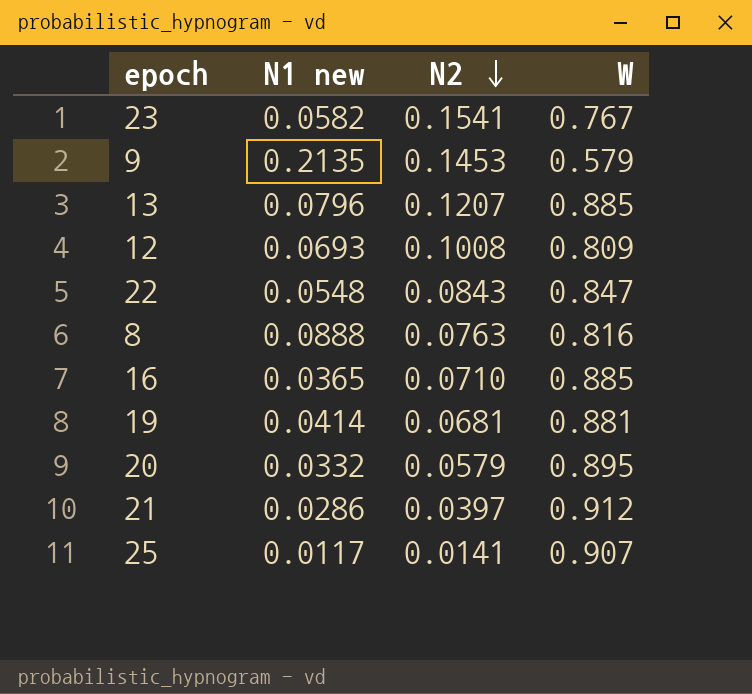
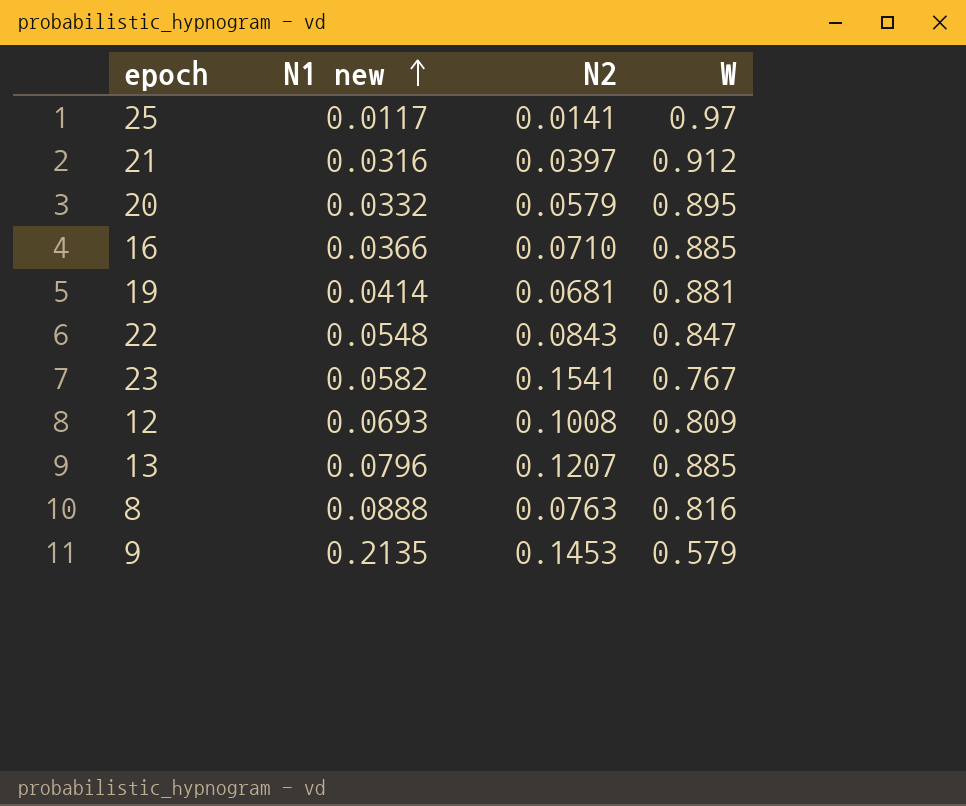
row order: N2 descending -> N1 new ascending
25 | W: 0.907 -> 0.97
21 | N1 new: 0.0286 -> 0.0316
16 | N1 new: 0.0365 -> 0.0366

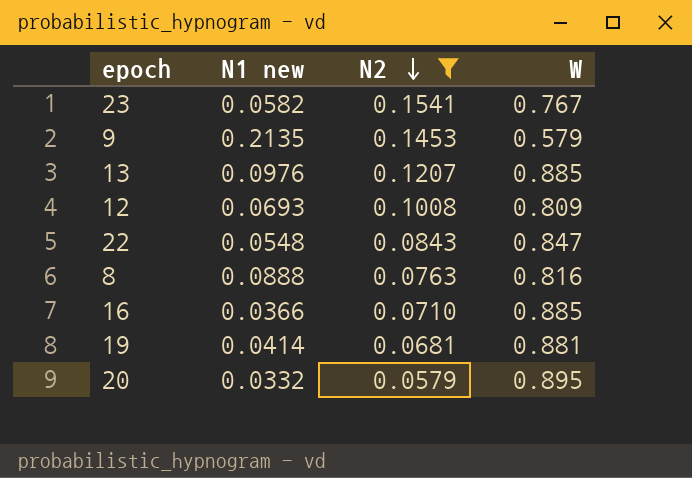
filter: none -> N2 >= 0.0579
row order: N1 new ascending -> N2 descending
13 | N1 new: 0.0796 -> 0.0976

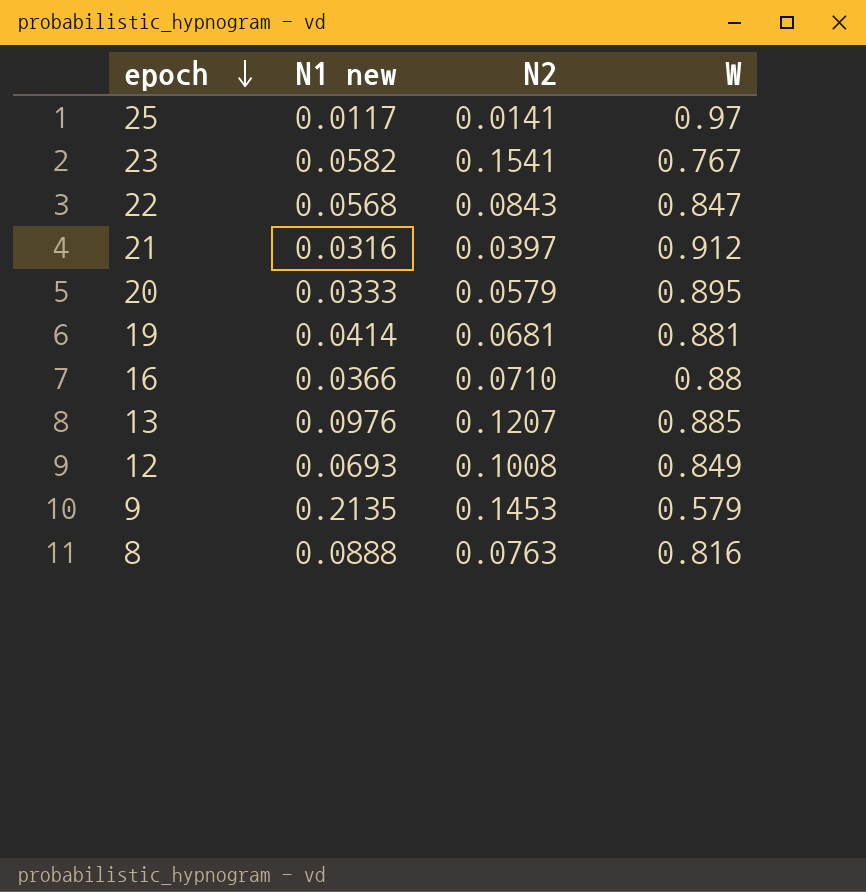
filter: N2 >= 0.0579 -> none
row order: N2 descending -> epoch descending
22 | N1 new: 0.0548 -> 0.0568
20 | N1 new: 0.0332 -> 0.0333
16 | W: 0.885 -> 0.88
12 | W: 0.809 -> 0.849

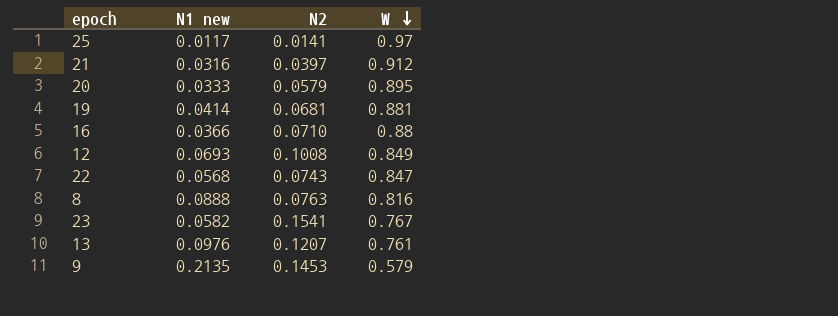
row order: epoch descending -> W descending
22 | N2: 0.0843 -> 0.0743
13 | W: 0.885 -> 0.761

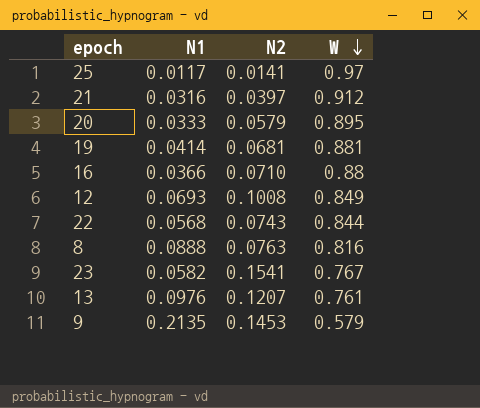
column name: N1 new -> N1
22 | W: 0.847 -> 0.844

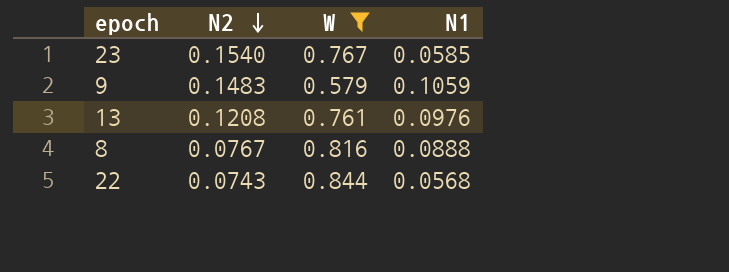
filter: none -> W <= 0.844
row order: W descending -> N2 descending
column N1 | position: 2 -> 4
23 | N2: 0.1541 -> 0.1540
23 | N1: 0.0582 -> 0.0585
9 | N2: 0.1453 -> 0.1483
9 | N1: 0.2135 -> 0.1059
13 | N2: 0.1207 -> 0.1208
8 | N2: 0.0763 -> 0.0767

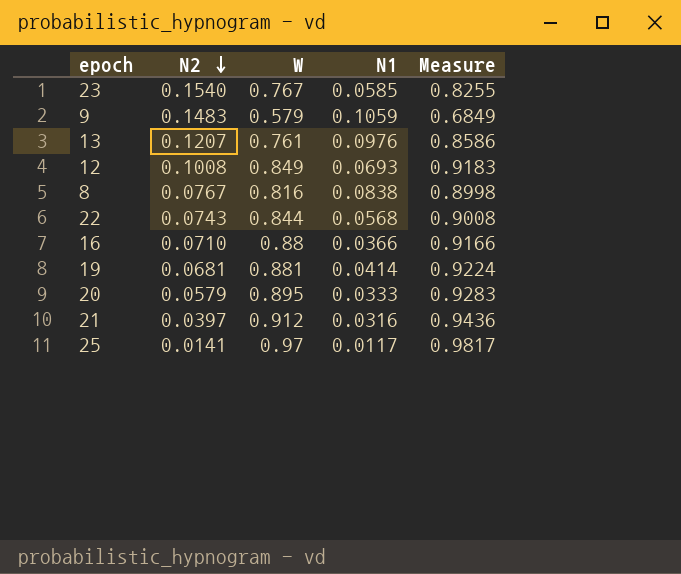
filter: W <= 0.844 -> none
column Measure | formula: none -> [W] + [N1]
13 | N2: 0.1208 -> 0.1207
8 | N1: 0.0888 -> 0.0838

